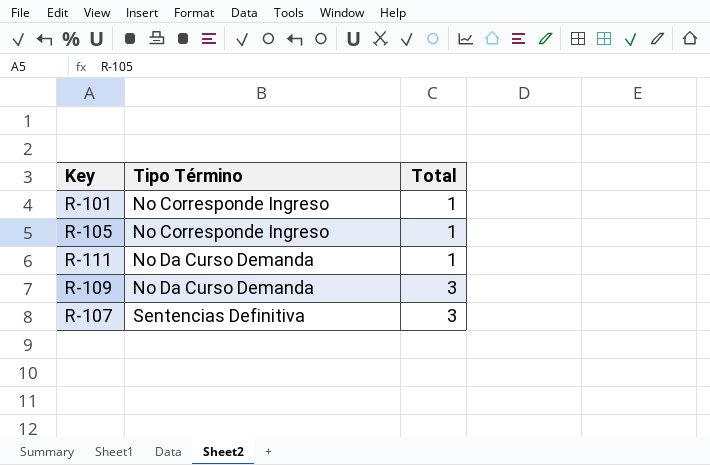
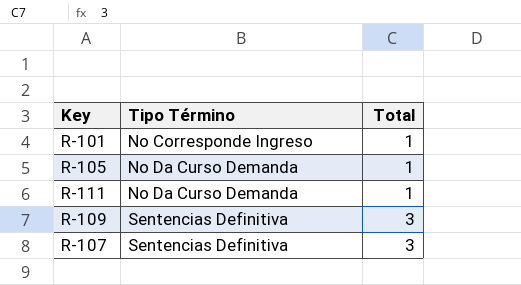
R-105 | Tipo Término: No Corresponde Ingreso -> No Da Curso Demanda
R-109 | Tipo Término: No Da Curso Demanda -> Sentencias Definitiva

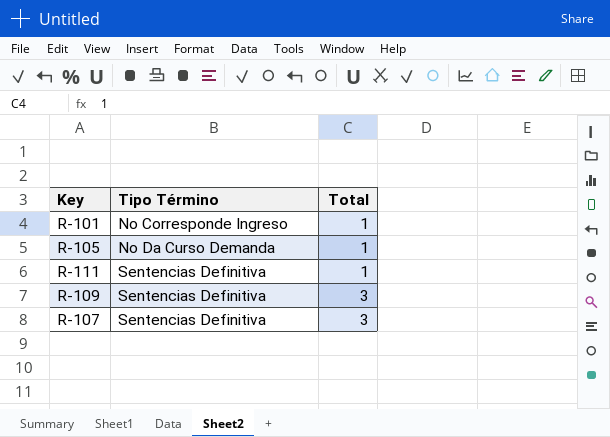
R-111 | Tipo Término: No Da Curso Demanda -> Sentencias Definitiva

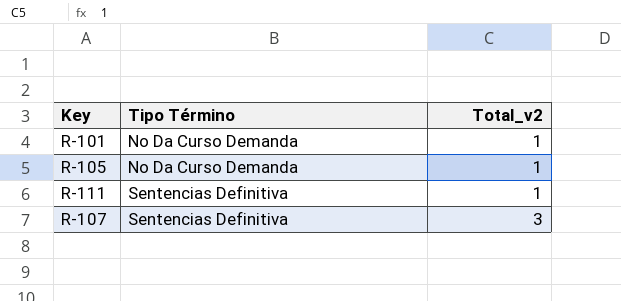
column name: Total -> Total_v2
row R-109: Sentencias Definitiva | 3 -> none
R-101 | Tipo Término: No Corresponde Ingreso -> No Da Curso Demanda

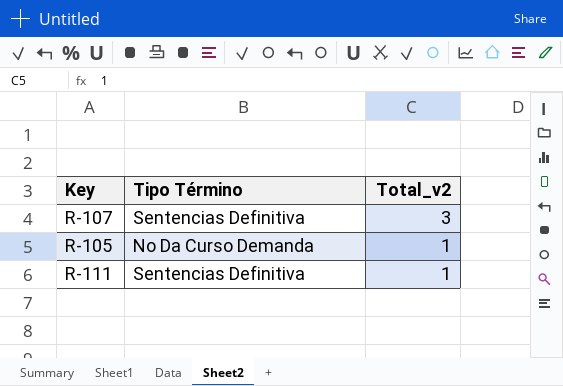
row order: Tipo Término ascending -> Total_v2 descending
row R-101: No Da Curso Demanda | 1 -> none

